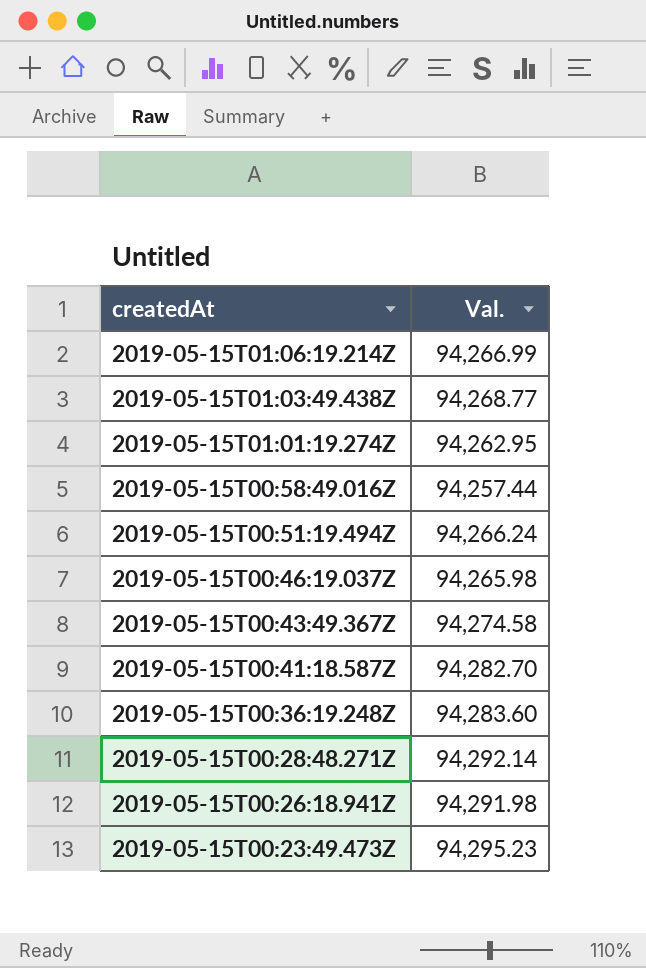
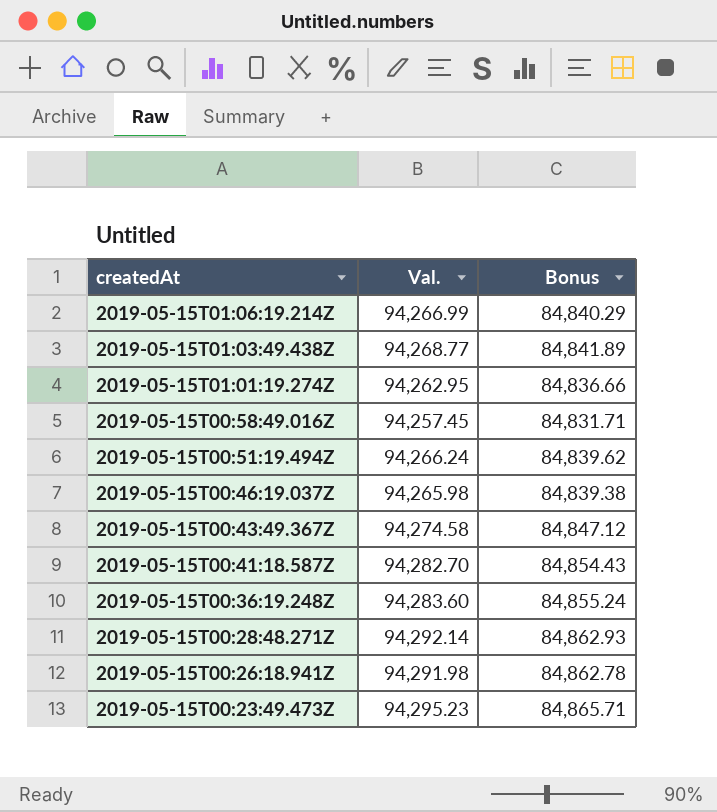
column Bonus | formula: none -> [Val.] * 0.9
2019-05-15T00:58:49.016Z | Val.: 94,257.44 -> 94,257.45

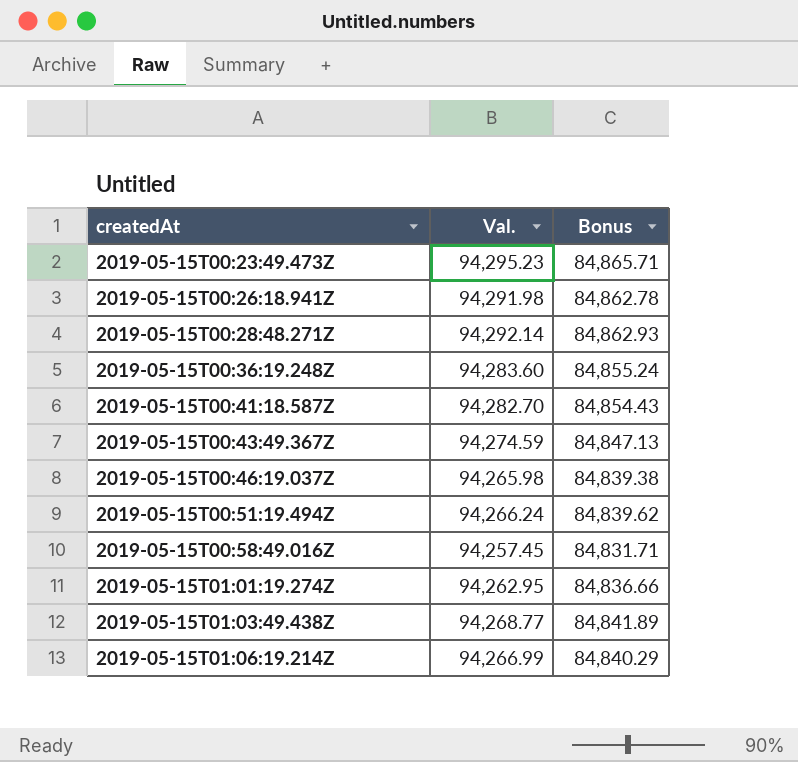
row order: createdAt descending -> createdAt ascending
2019-05-15T00:43:49.367Z | Val.: 94,274.58 -> 94,274.59
2019-05-15T00:43:49.367Z | Bonus: 84,847.12 -> 84,847.13

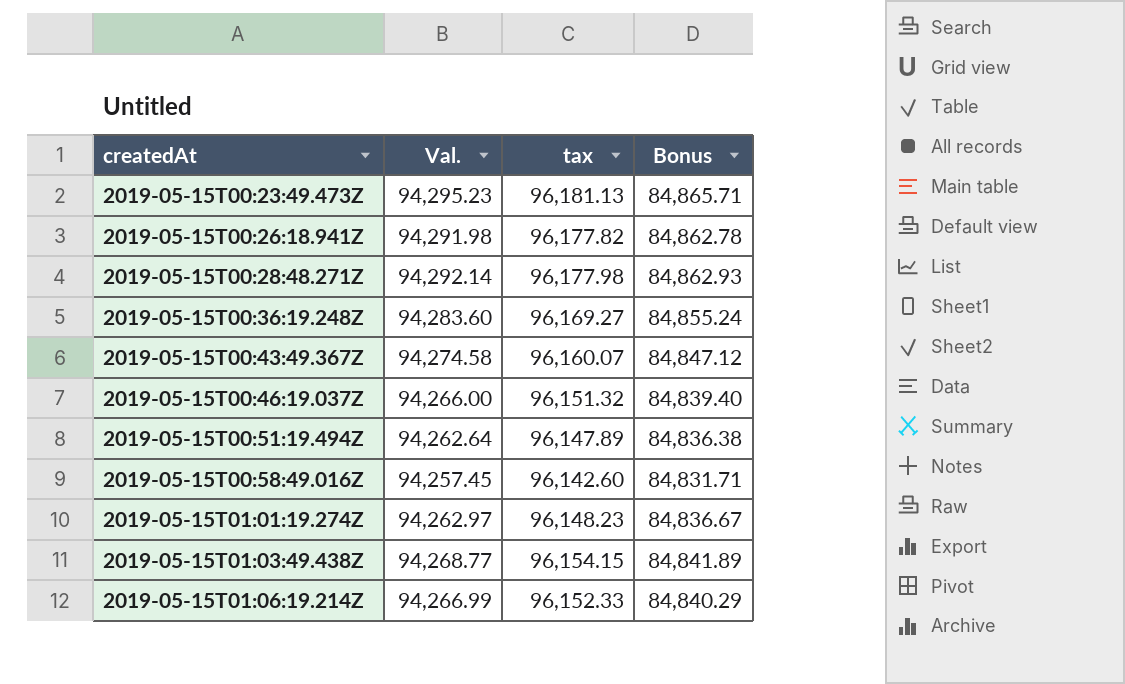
column tax | formula: none -> [Val.] * 1.02
row 2019-05-15T00:41:18.587Z: 94,282.70 | 84,854.43 -> none
2019-05-15T00:43:49.367Z | Val.: 94,274.59 -> 94,274.58
2019-05-15T00:43:49.367Z | Bonus: 84,847.13 -> 84,847.12
2019-05-15T00:46:19.037Z | Val.: 94,265.98 -> 94,266.00
2019-05-15T00:46:19.037Z | Bonus: 84,839.38 -> 84,839.40
2019-05-15T00:51:19.494Z | Val.: 94,266.24 -> 94,262.64
2019-05-15T00:51:19.494Z | Bonus: 84,839.62 -> 84,836.38
2019-05-15T01:01:19.274Z | Val.: 94,262.95 -> 94,262.97
2019-05-15T01:01:19.274Z | Bonus: 84,836.66 -> 84,836.67

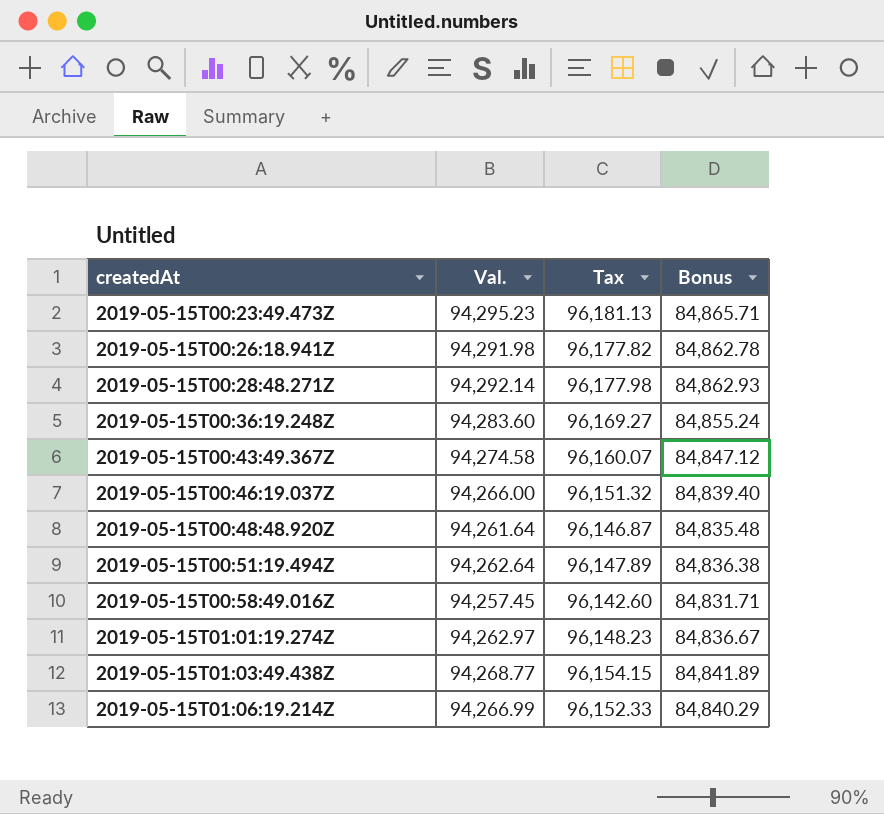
column name: tax -> Tax
row 2019-05-15T00:48:48.920Z: none -> 94,261.64 | 96,146.87 | 84,835.48

